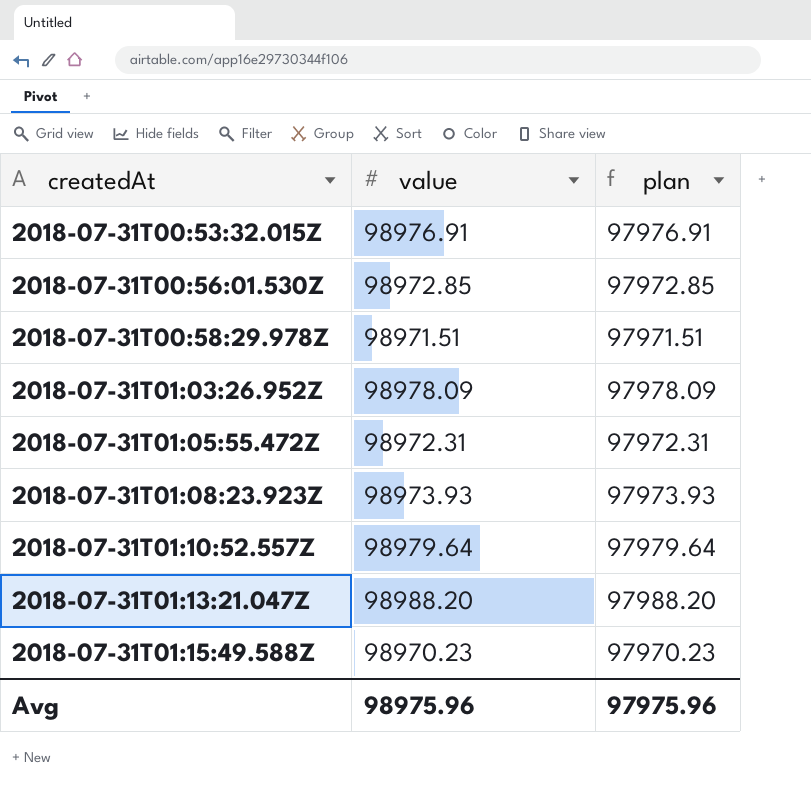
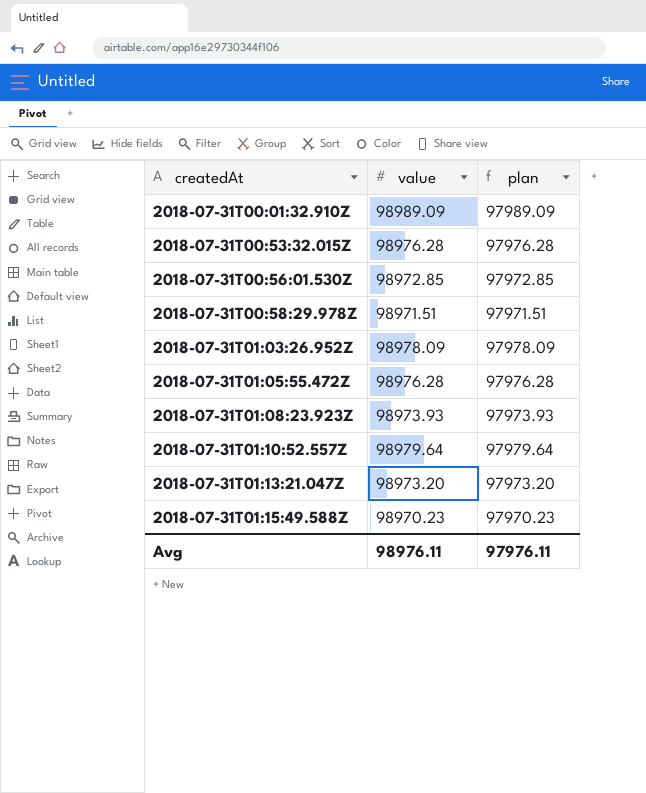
row 2018-07-31T00:01:32.910Z: none -> 98989.09 | 97989.09
2018-07-31T00:53:32.015Z | value: 98976.91 -> 98976.28
2018-07-31T00:53:32.015Z | plan: 97976.91 -> 97976.28
2018-07-31T01:05:55.472Z | value: 98972.31 -> 98976.28
2018-07-31T01:05:55.472Z | plan: 97972.31 -> 97976.28
2018-07-31T01:13:21.047Z | value: 98988.20 -> 98973.20
2018-07-31T01:13:21.047Z | plan: 97988.20 -> 97973.20
Avg | value: 98975.96 -> 98976.11
Avg | plan: 97975.96 -> 97976.11

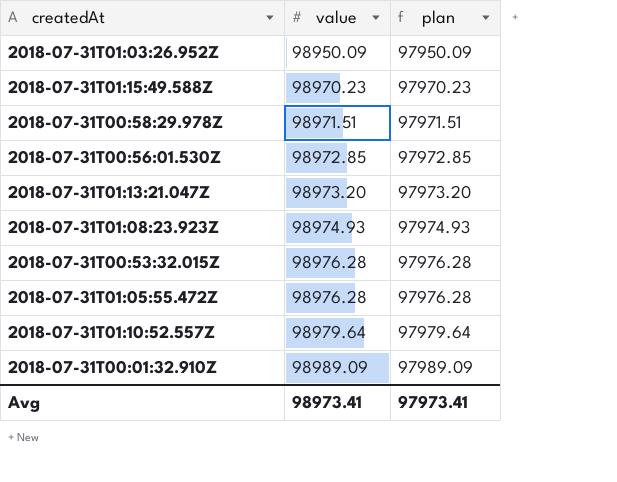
row order: createdAt ascending -> value ascending
2018-07-31T01:03:26.952Z | value: 98978.09 -> 98950.09
2018-07-31T01:03:26.952Z | plan: 97978.09 -> 97950.09
2018-07-31T01:08:23.923Z | value: 98973.93 -> 98974.93
2018-07-31T01:08:23.923Z | plan: 97973.93 -> 97974.93
Avg | value: 98976.11 -> 98973.41
Avg | plan: 97976.11 -> 97973.41

